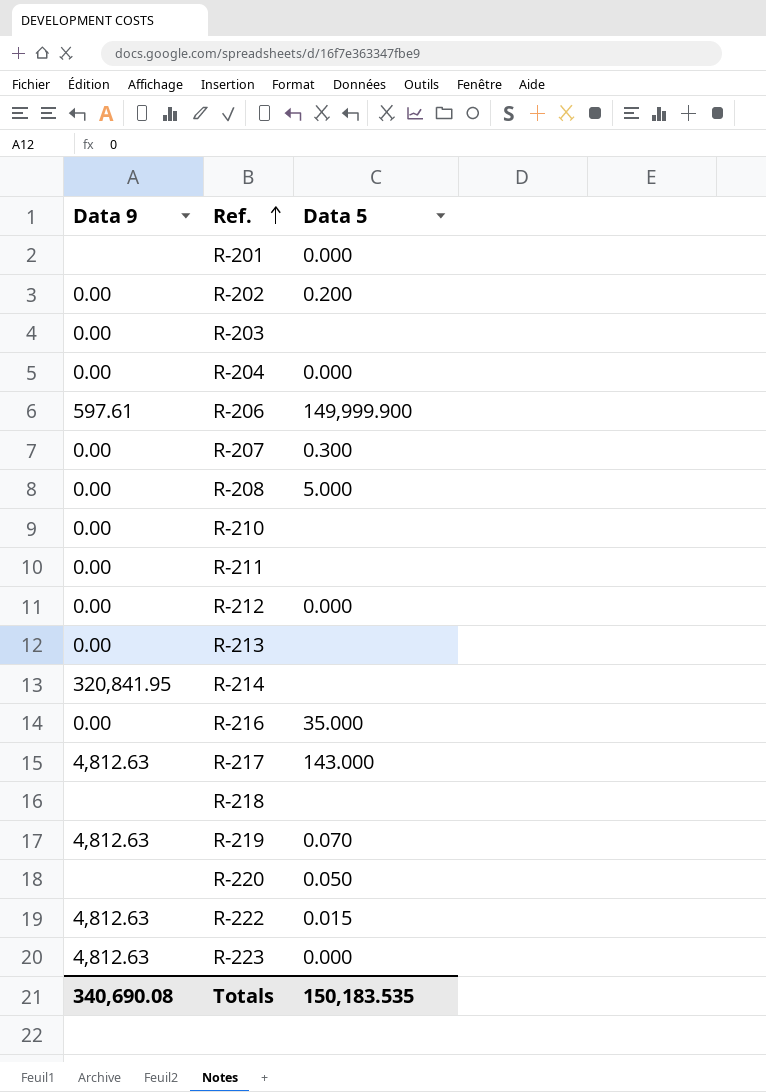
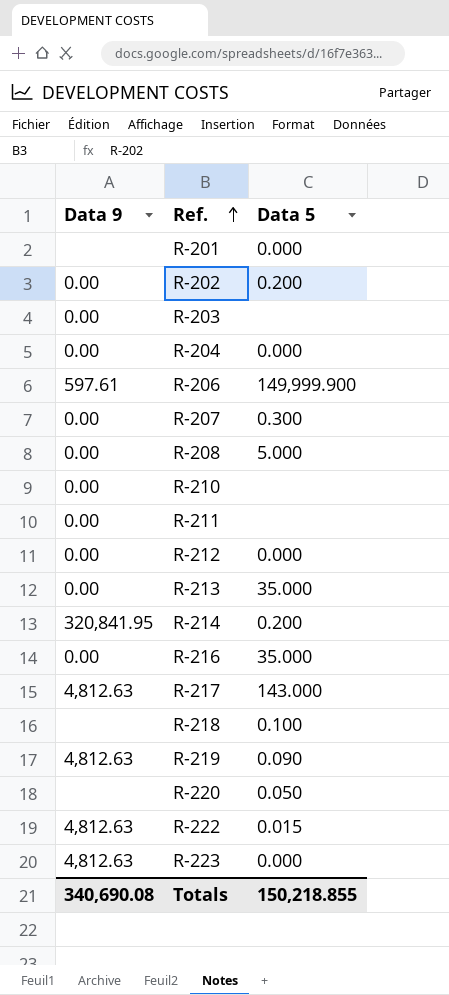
R-213 | Data 5: none -> 35.000
R-214 | Data 5: none -> 0.200
R-218 | Data 5: none -> 0.100
R-219 | Data 5: 0.070 -> 0.090
Totals | Data 5: 150,183.535 -> 150,218.855

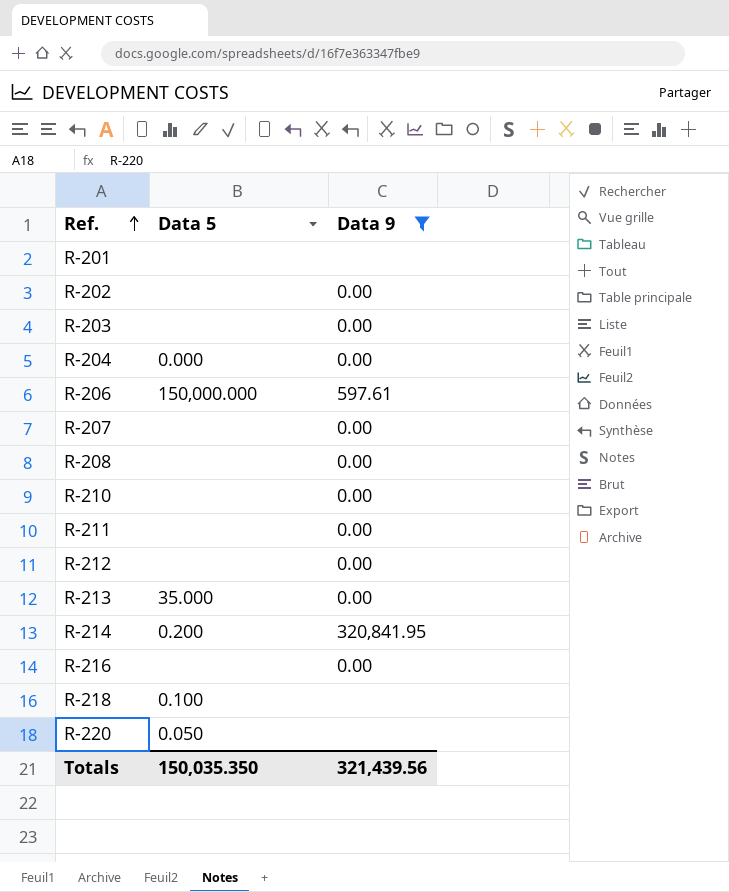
filter: none -> Data 9 != 4,812.63
column Data 9 | position: 1 -> 3
R-201 | Data 5: 0.000 -> none
R-202 | Data 5: 0.200 -> none
R-206 | Data 5: 149,999.900 -> 150,000.000
R-207 | Data 5: 0.300 -> none
R-208 | Data 5: 5.000 -> none
R-212 | Data 5: 0.000 -> none
R-216 | Data 5: 35.000 -> none
Totals | Data 5: 150,218.855 -> 150,035.350
Totals | Data 9: 340,690.08 -> 321,439.56

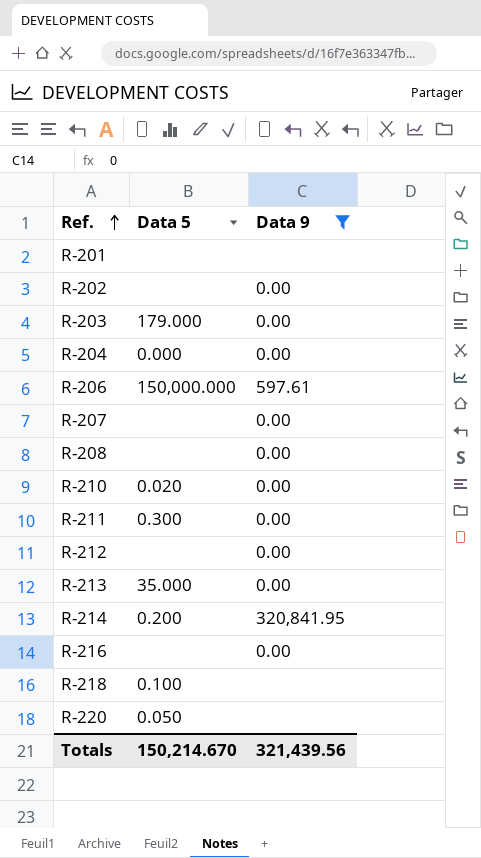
R-203 | Data 5: none -> 179.000
R-210 | Data 5: none -> 0.020
R-211 | Data 5: none -> 0.300
Totals | Data 5: 150,035.350 -> 150,214.670

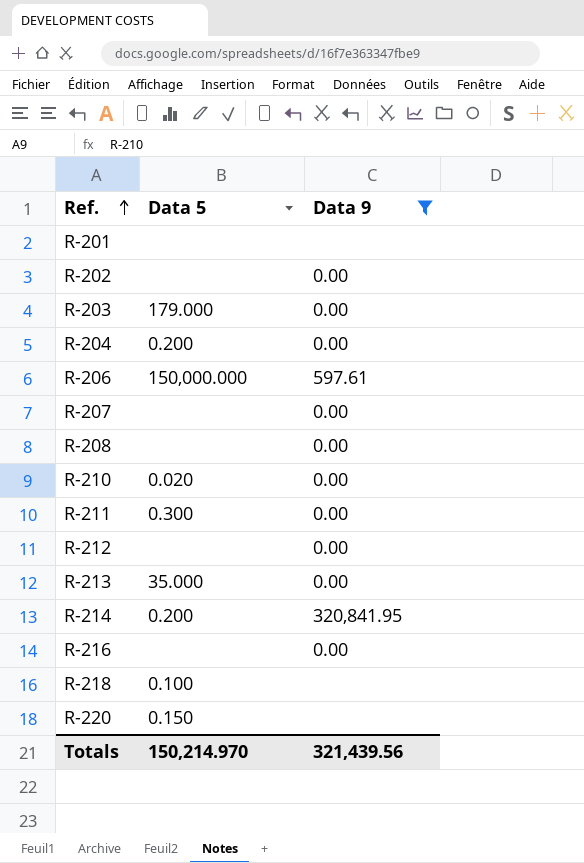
R-204 | Data 5: 0.000 -> 0.200
R-220 | Data 5: 0.050 -> 0.150
Totals | Data 5: 150,214.670 -> 150,214.970

